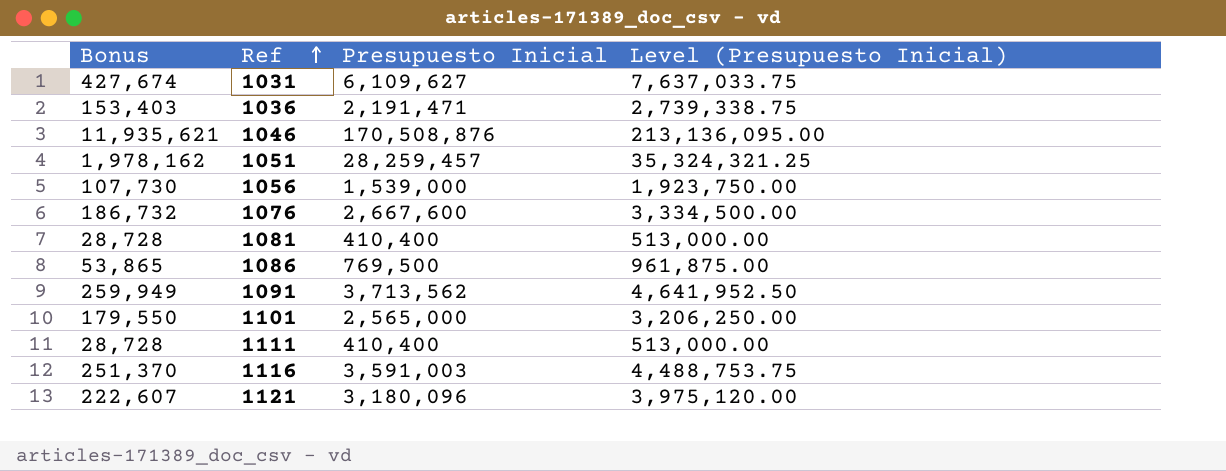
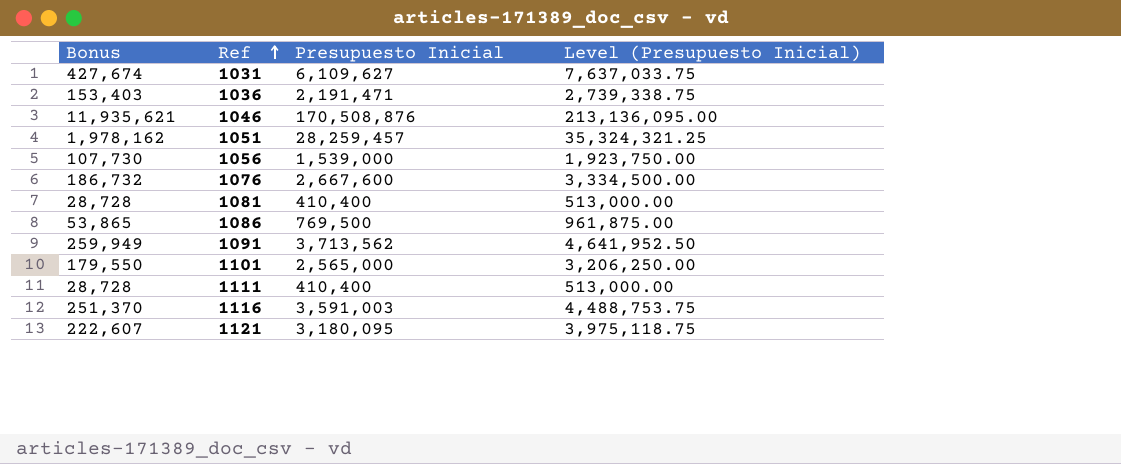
1121 | Presupuesto Inicial: 3,180,096 -> 3,180,095
1121 | Level (Presupuesto Inicial): 3,975,120.00 -> 3,975,118.75

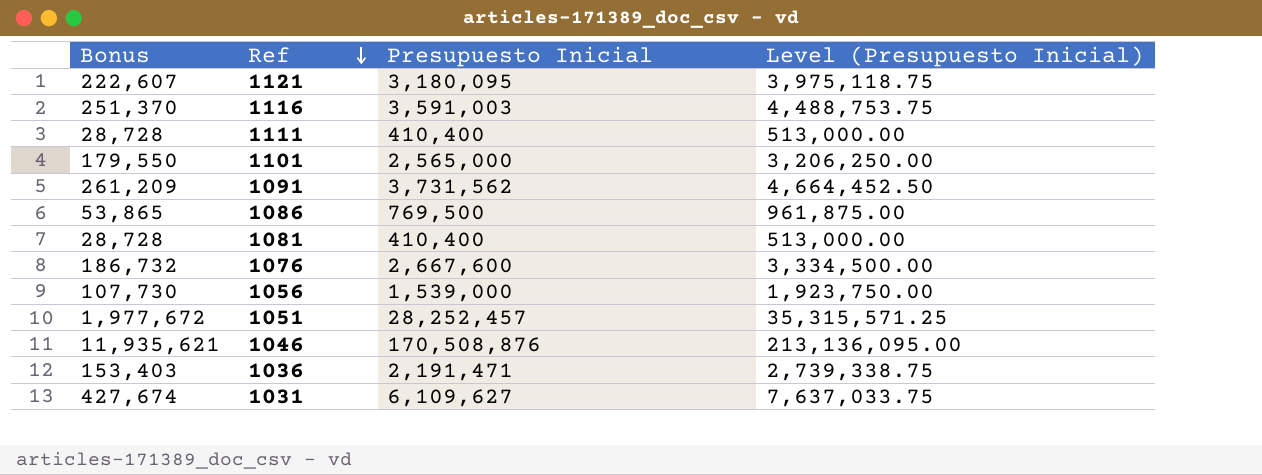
row order: Ref ascending -> Ref descending
1091 | Bonus: 259,949 -> 261,209
1091 | Presupuesto Inicial: 3,713,562 -> 3,731,562
1091 | Level (Presupuesto Inicial): 4,641,952.50 -> 4,664,452.50
1051 | Bonus: 1,978,162 -> 1,977,672
1051 | Presupuesto Inicial: 28,259,457 -> 28,252,457
1051 | Level (Presupuesto Inicial): 35,324,321.25 -> 35,315,571.25

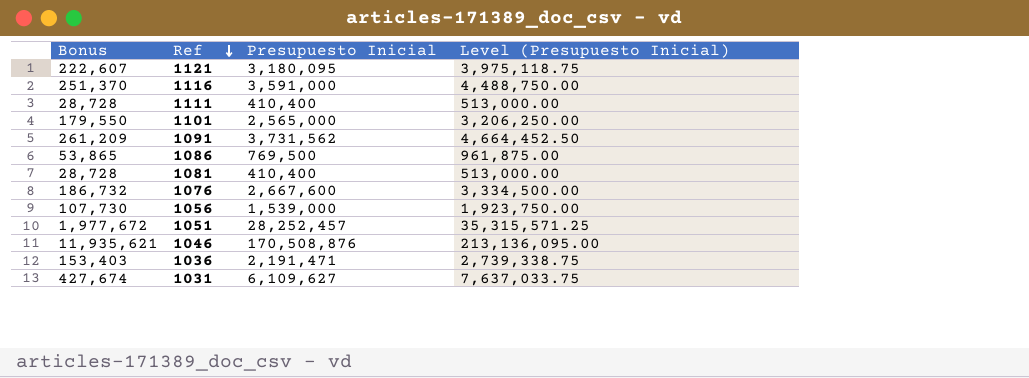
1116 | Presupuesto Inicial: 3,591,003 -> 3,591,000
1116 | Level (Presupuesto Inicial): 4,488,753.75 -> 4,488,750.00

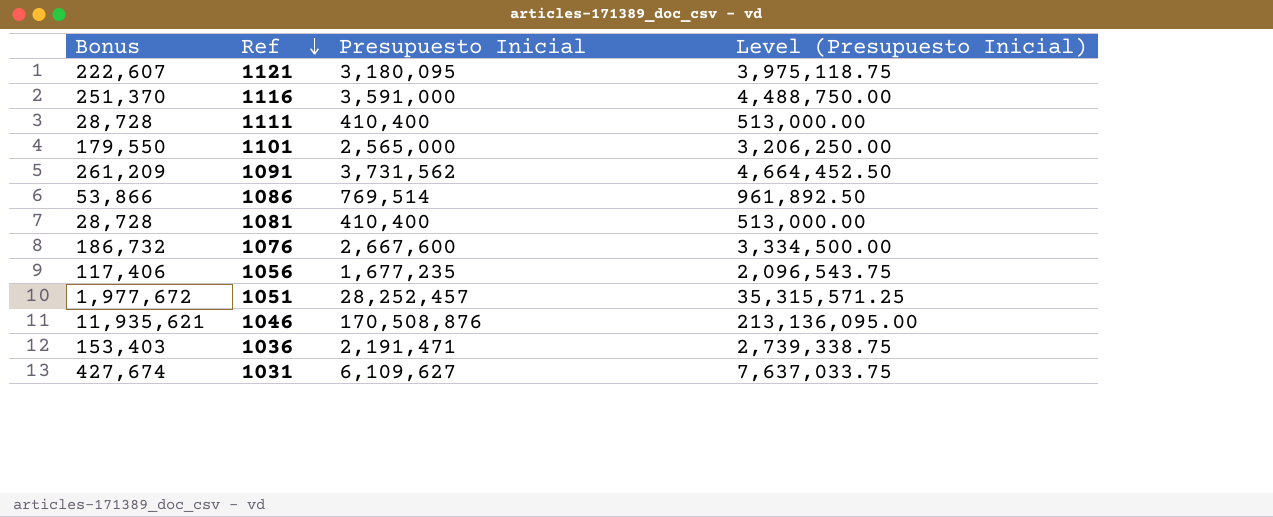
1086 | Bonus: 53,865 -> 53,866
1086 | Presupuesto Inicial: 769,500 -> 769,514
1086 | Level (Presupuesto Inicial): 961,875.00 -> 961,892.50
1056 | Bonus: 107,730 -> 117,406
1056 | Presupuesto Inicial: 1,539,000 -> 1,677,235
1056 | Level (Presupuesto Inicial): 1,923,750.00 -> 2,096,543.75

